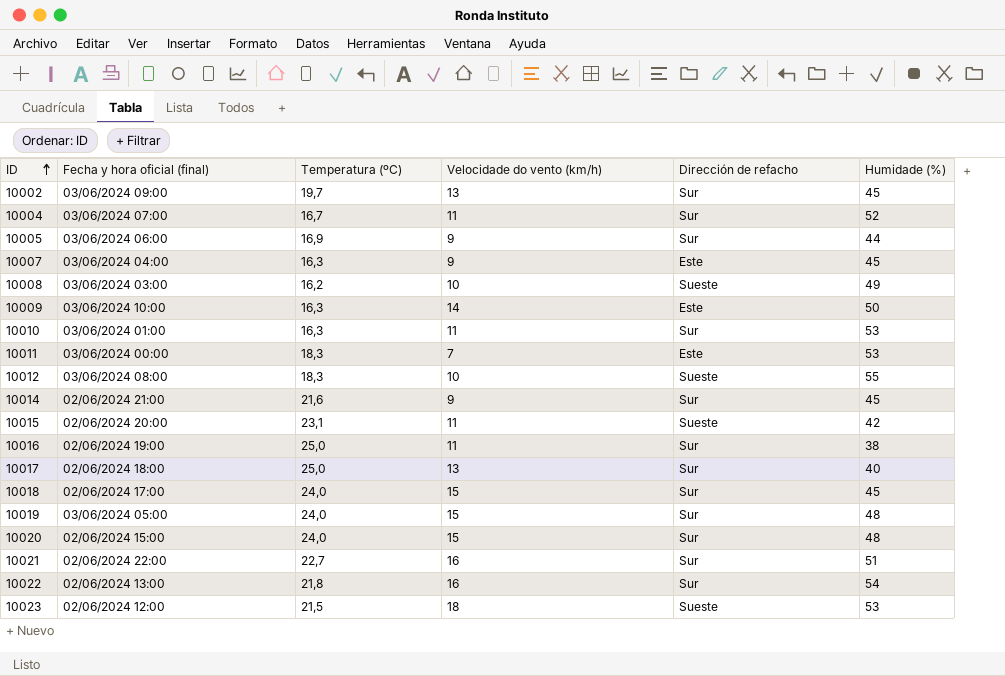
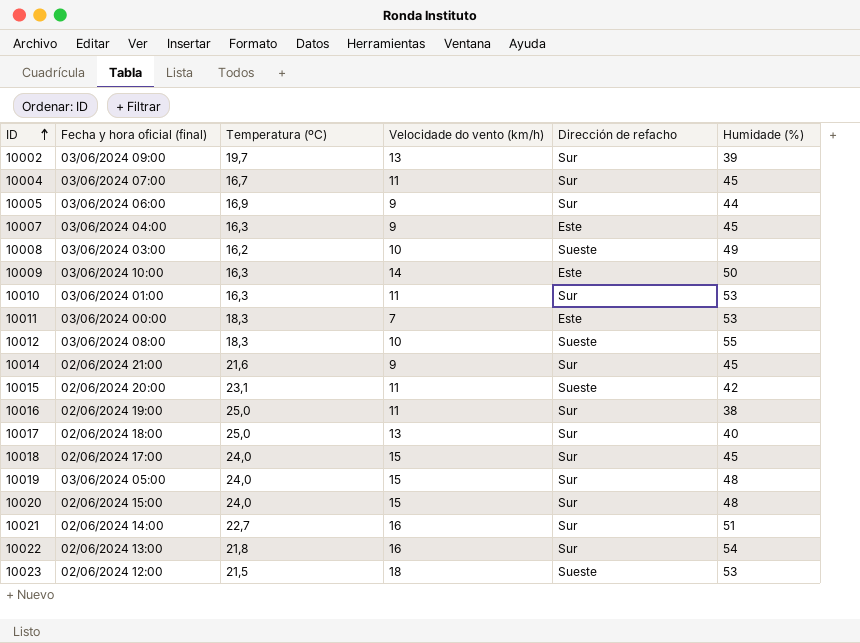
10002 | Humidade (%): 45 -> 39
10004 | Humidade (%): 52 -> 45
10021 | Fecha y hora oficial (final): 02/06/2024 22:00 -> 02/06/2024 14:00

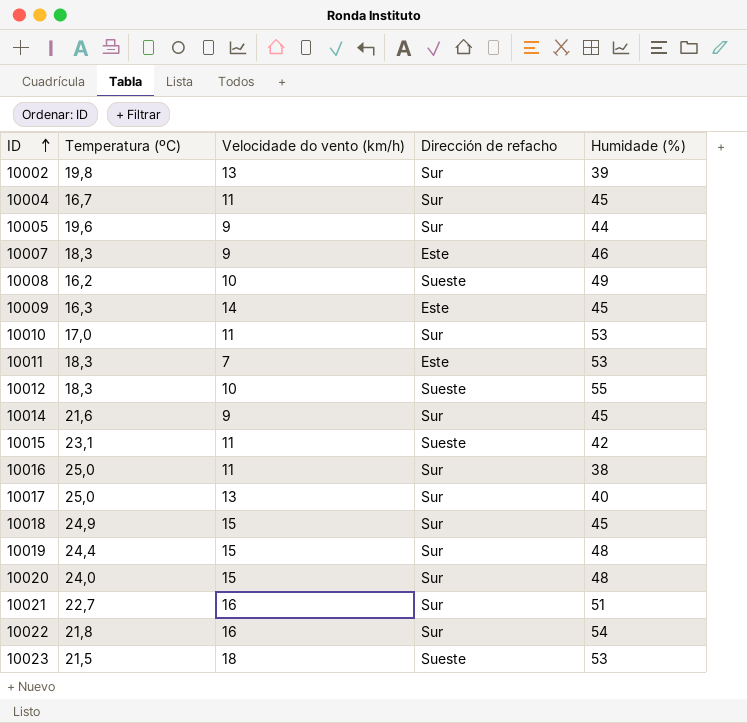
column Fecha y hora oficial (final) | position: 2 -> none
10002 | Temperatura (ºC): 19,7 -> 19,8
10005 | Temperatura (ºC): 16,9 -> 19,6
10007 | Temperatura (ºC): 16,3 -> 18,3
10007 | Humidade (%): 45 -> 46
10009 | Humidade (%): 50 -> 45
10010 | Temperatura (ºC): 16,3 -> 17,0
10018 | Temperatura (ºC): 24,0 -> 24,9
10019 | Temperatura (ºC): 24,0 -> 24,4

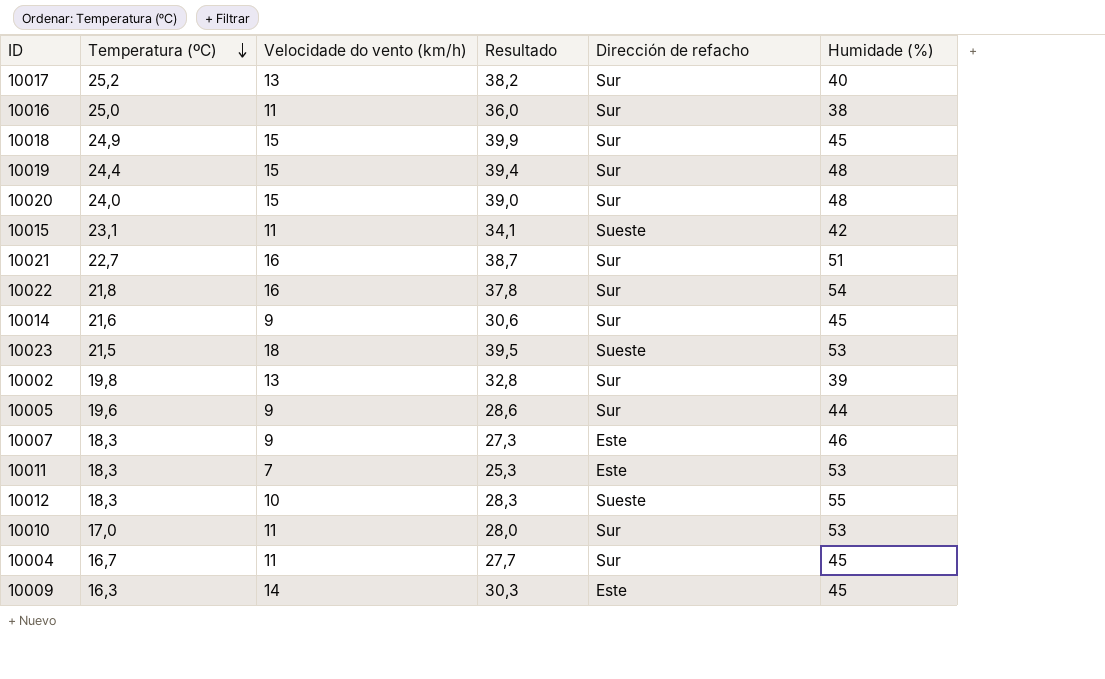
row order: ID ascending -> Temperatura (ºC) descending
column Resultado | formula: none -> [Temperatura (ºC)] + [Velocidade do vento (km/h)]
row 10008: 16,2 | 10 | Sueste | 49 -> none
10017 | Temperatura (ºC): 25,0 -> 25,2

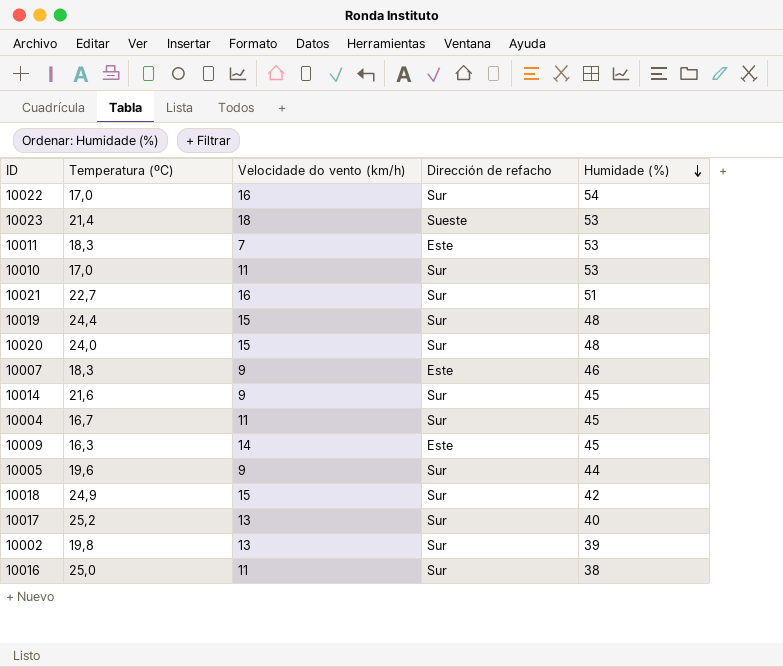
row order: Temperatura (ºC) descending -> Humidade (%) descending
column Resultado | formula: [Temperatura (ºC)] + [Velocidade do vento (km/h)] -> none
row 10015: 23,1 | 11 | 34,1 | Sueste | 42 -> none
row 10012: 18,3 | 10 | 28,3 | Sueste | 55 -> none
10022 | Temperatura (ºC): 21,8 -> 17,0
10023 | Temperatura (ºC): 21,5 -> 21,4
10018 | Humidade (%): 45 -> 42

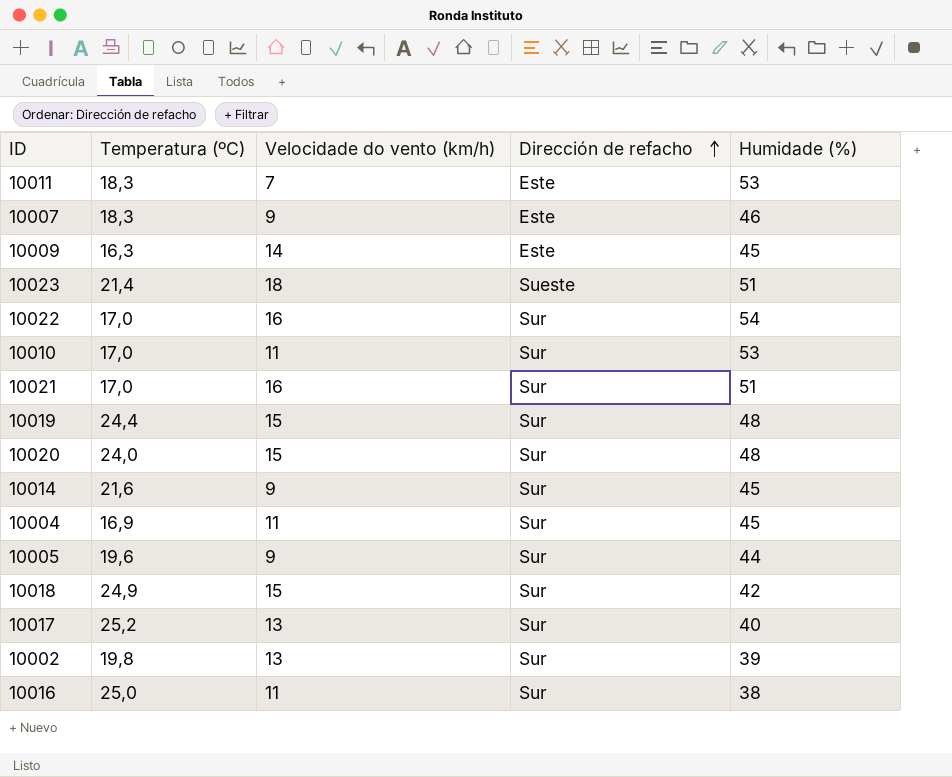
row order: Humidade (%) descending -> Dirección de refacho ascending
10023 | Humidade (%): 53 -> 51
10021 | Temperatura (ºC): 22,7 -> 17,0
10004 | Temperatura (ºC): 16,7 -> 16,9

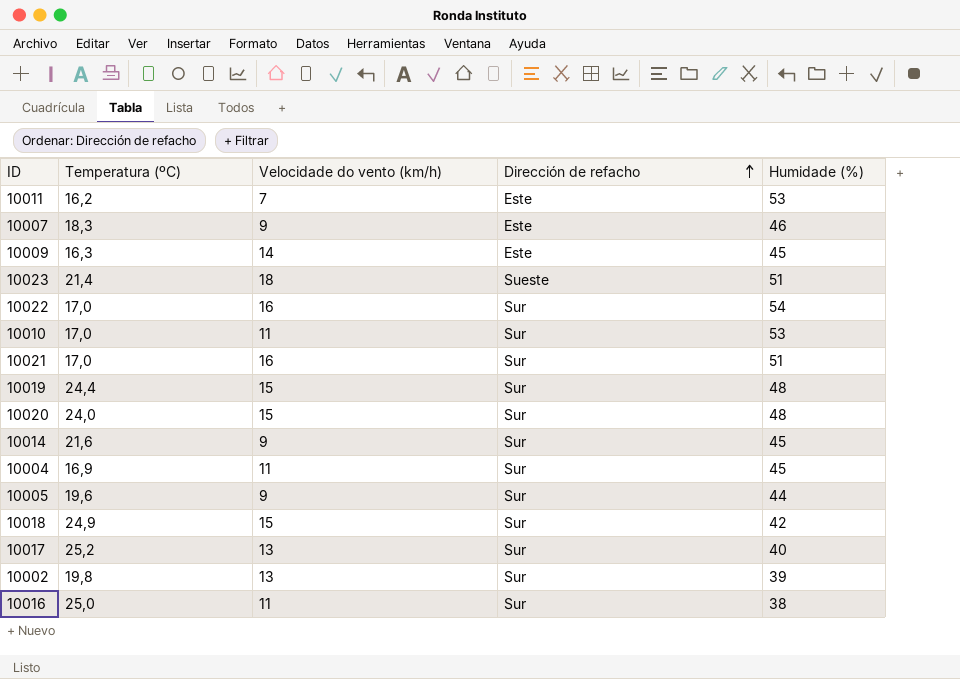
10011 | Temperatura (ºC): 18,3 -> 16,2

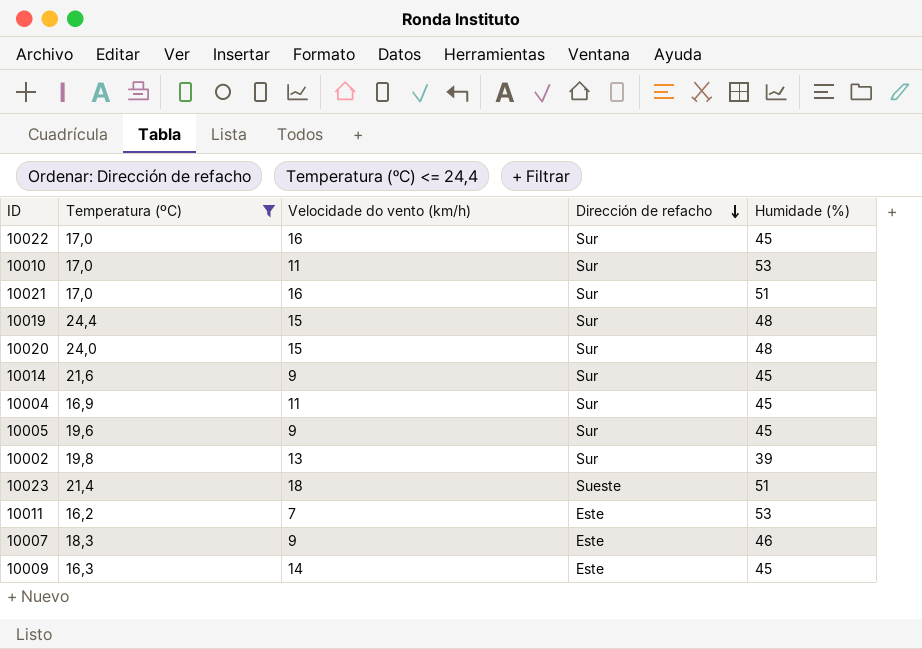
filter: none -> Temperatura (ºC) <= 24,4
row order: Dirección de refacho ascending -> Dirección de refacho descending
10022 | Humidade (%): 54 -> 45
10005 | Humidade (%): 44 -> 45

